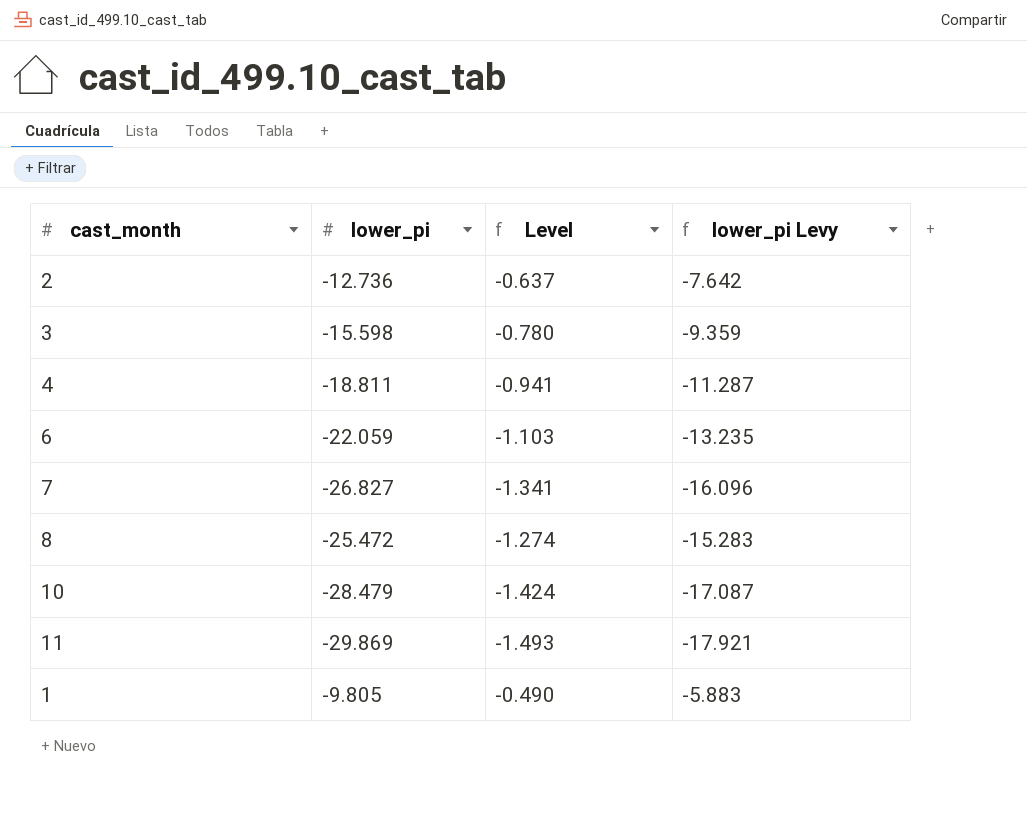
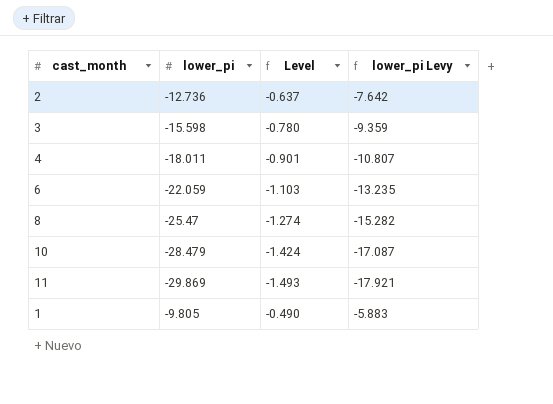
row 7: -26.827 | -1.341 | -16.096 -> none
4 | lower_pi: -18.811 -> -18.011
4 | Level: -0.941 -> -0.901
4 | lower_pi Levy: -11.287 -> -10.807
8 | lower_pi: -25.472 -> -25.47
8 | lower_pi Levy: -15.283 -> -15.282

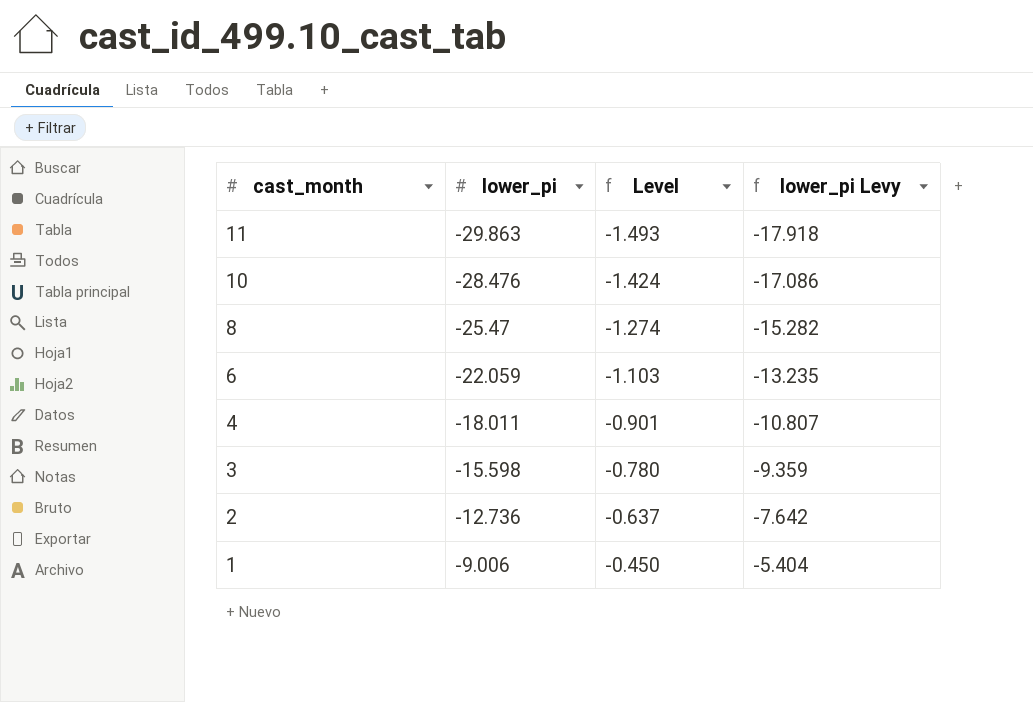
row order: none -> cast_month descending
11 | lower_pi: -29.869 -> -29.863
11 | lower_pi Levy: -17.921 -> -17.918
10 | lower_pi: -28.479 -> -28.476
10 | lower_pi Levy: -17.087 -> -17.086
1 | lower_pi: -9.805 -> -9.006
1 | Level: -0.490 -> -0.450
1 | lower_pi Levy: -5.883 -> -5.404

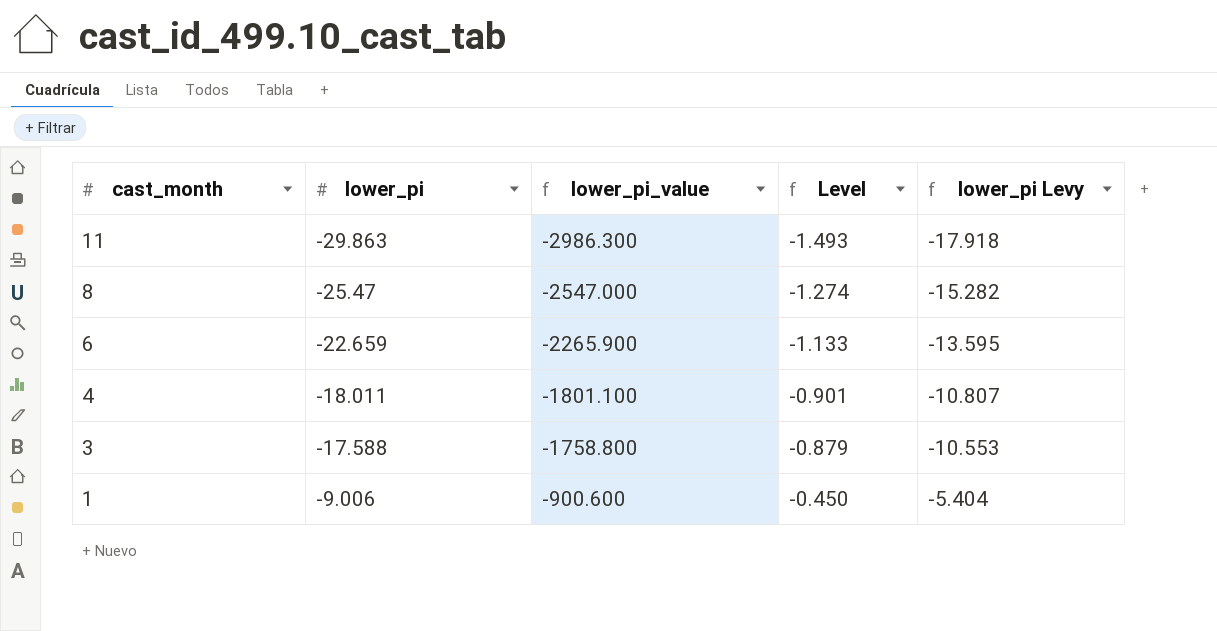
column lower_pi_value | formula: none -> [lower_pi] * 100
row 10: -28.476 | -1.424 | -17.086 -> none
row 2: -12.736 | -0.637 | -7.642 -> none
6 | lower_pi: -22.059 -> -22.659
6 | Level: -1.103 -> -1.133
6 | lower_pi Levy: -13.235 -> -13.595
3 | lower_pi: -15.598 -> -17.588
3 | Level: -0.780 -> -0.879
3 | lower_pi Levy: -9.359 -> -10.553

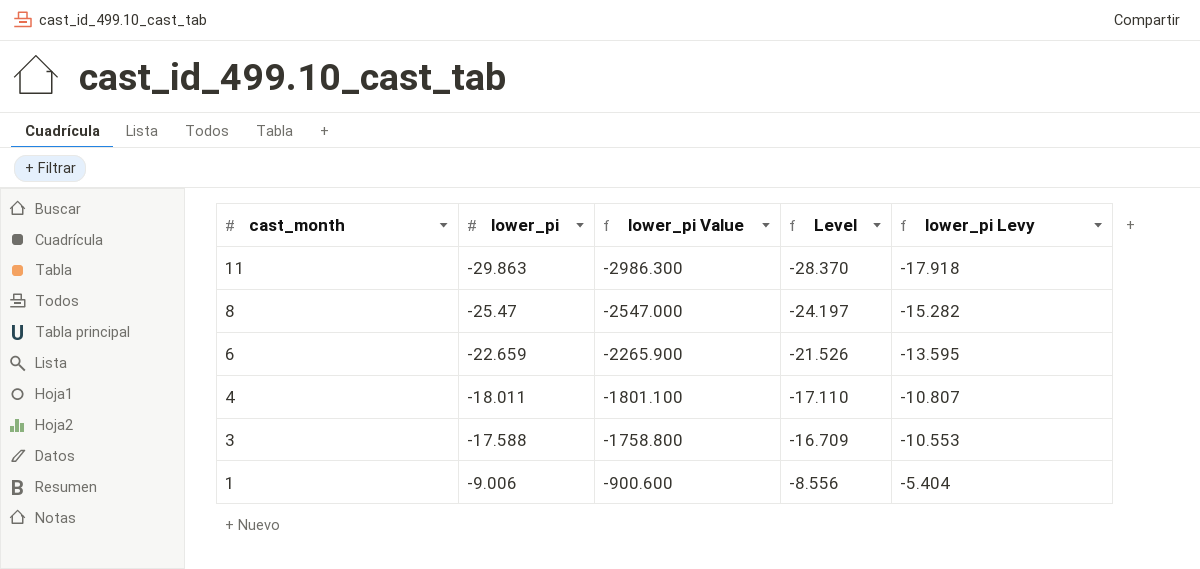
column name: lower_pi_value -> lower_pi Value
column Level | formula: [lower_pi] * 0.05 -> [lower_pi] * 0.95

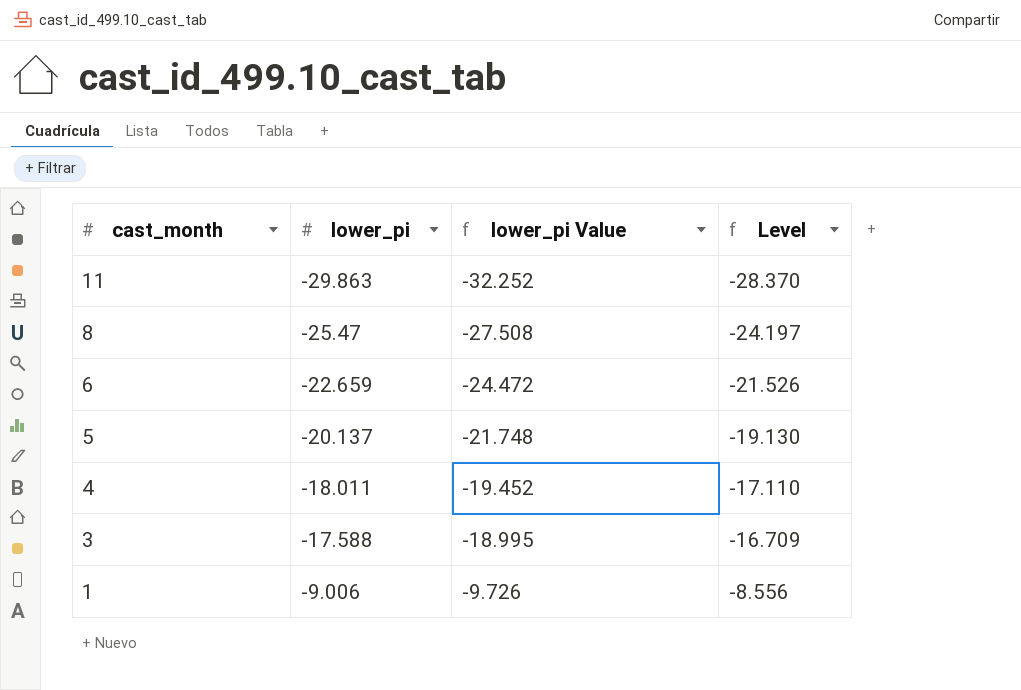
column lower_pi Levy | formula: [lower_pi] * 0.6 -> none
column lower_pi Value | formula: [lower_pi] * 100 -> [lower_pi] * 1.08
row 5: none -> -20.137 | -21.748 | -19.130

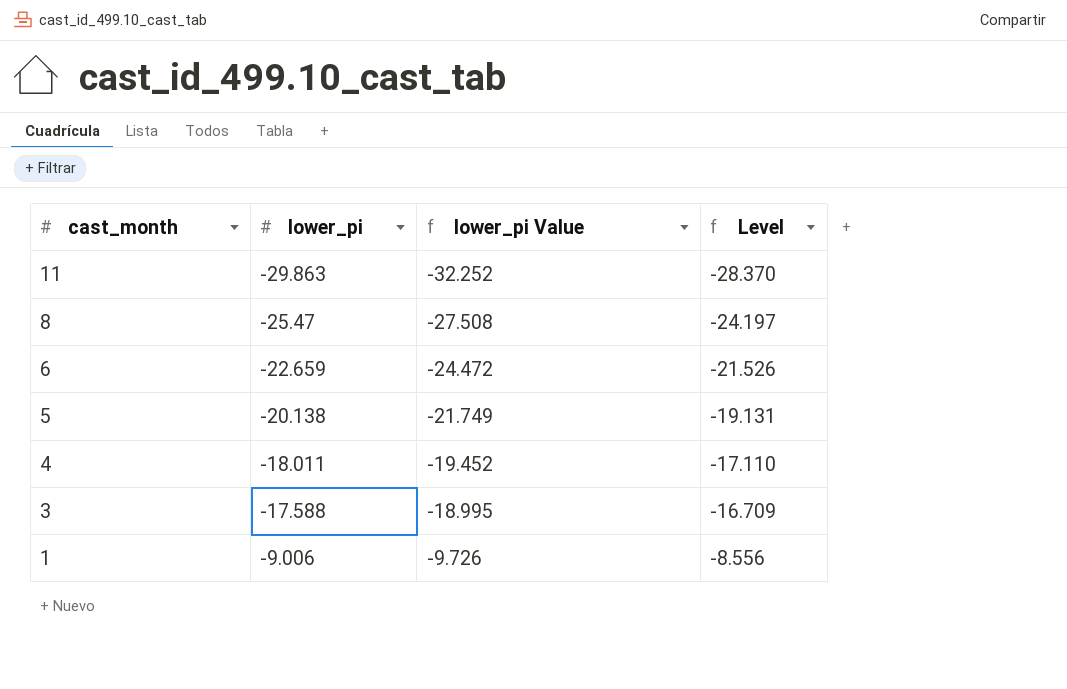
5 | lower_pi: -20.137 -> -20.138
5 | lower_pi Value: -21.748 -> -21.749
5 | Level: -19.130 -> -19.131

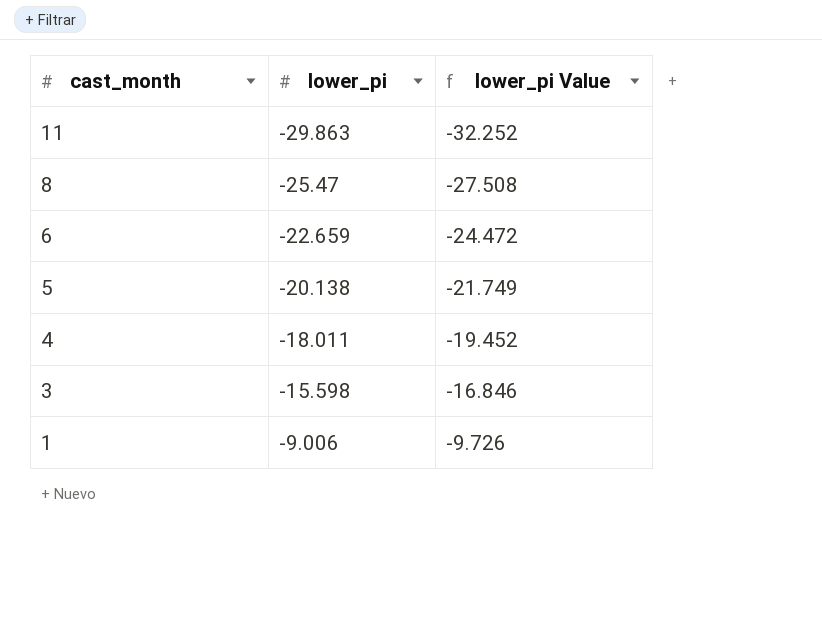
column Level | formula: [lower_pi] * 0.95 -> none
3 | lower_pi: -17.588 -> -15.598
3 | lower_pi Value: -18.995 -> -16.846

